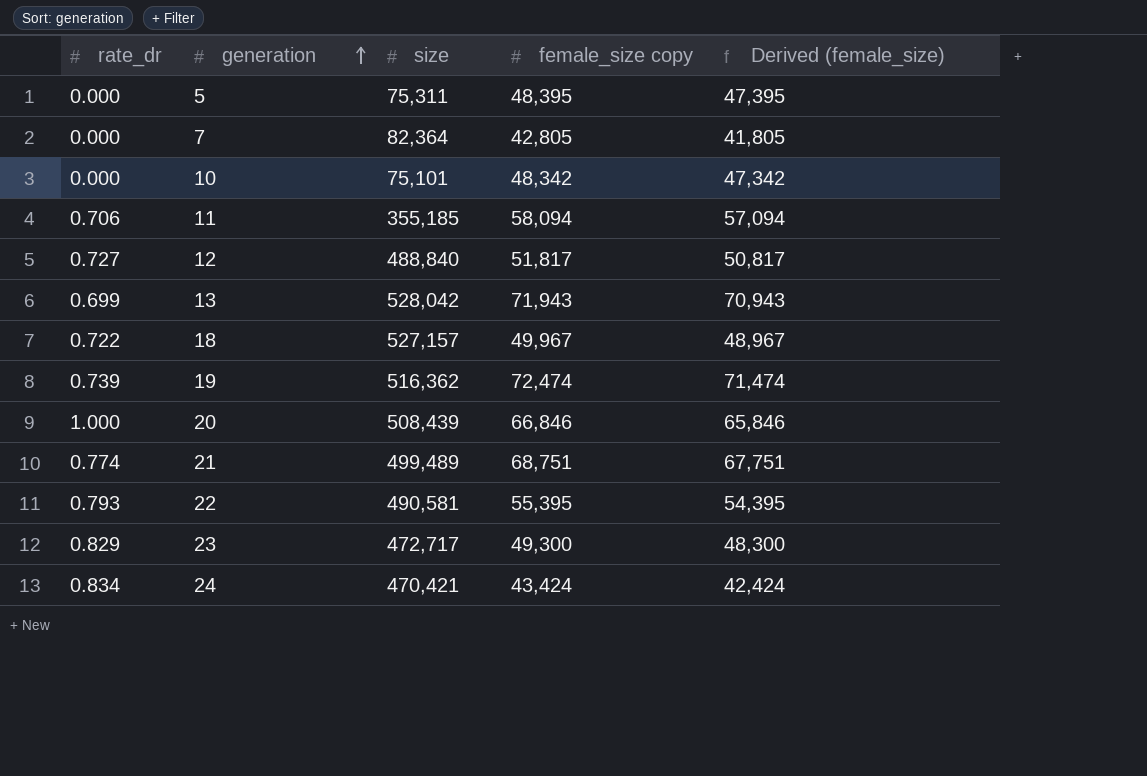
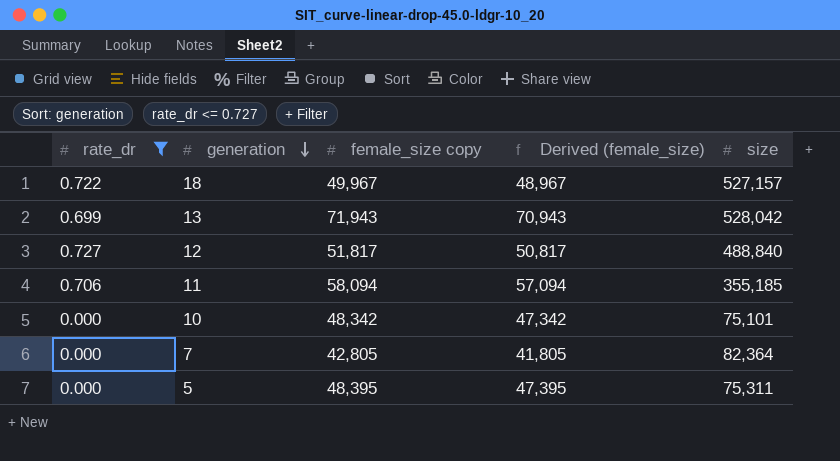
filter: none -> rate_dr <= 0.727
row order: generation ascending -> generation descending
column size | position: 3 -> 5

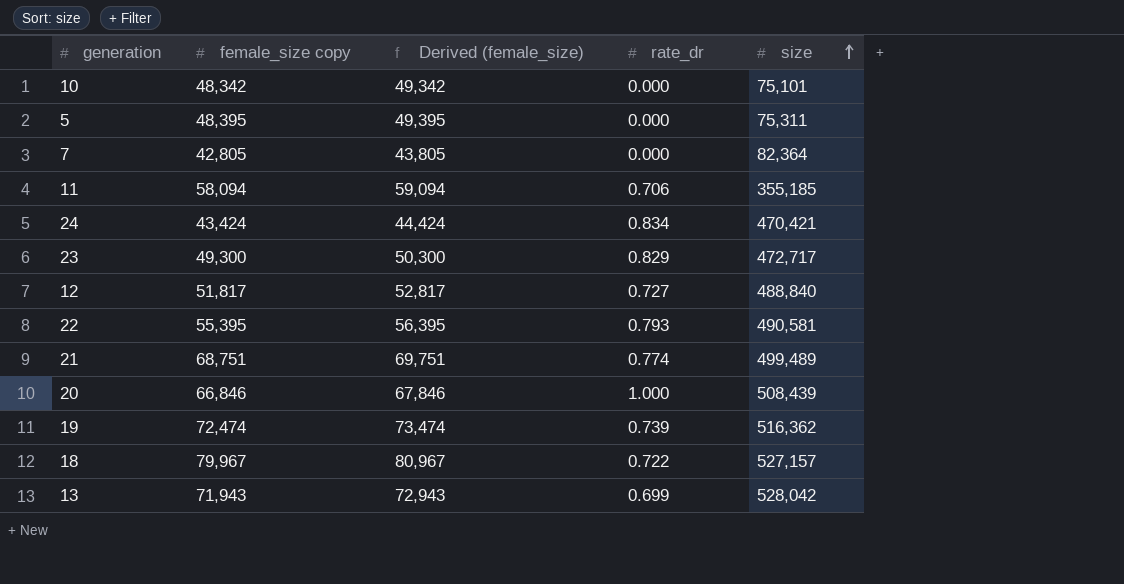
filter: rate_dr <= 0.727 -> none
row order: generation descending -> size ascending
column Derived (female_size) | formula: [female_size copy] - 1000 -> [female_size copy] + 1000
column rate_dr | position: 1 -> 4
18 | female_size copy: 49,967 -> 79,967

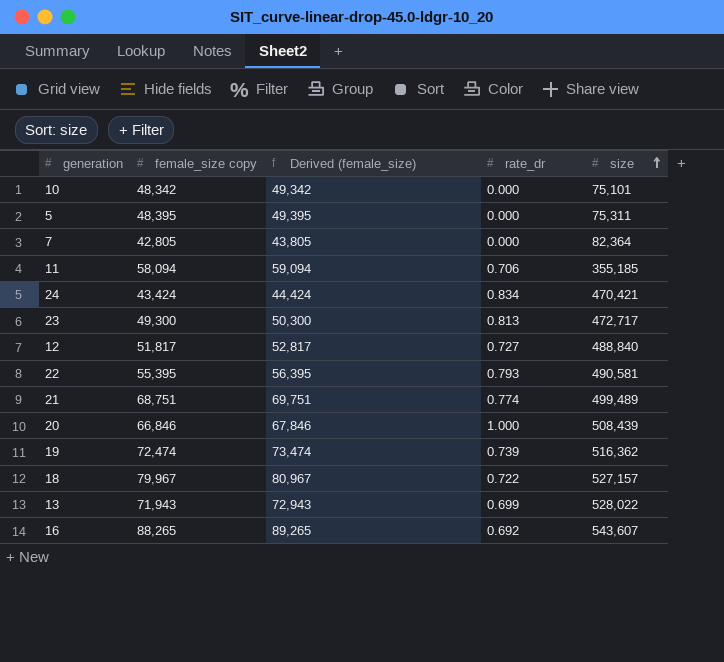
23 | rate_dr: 0.829 -> 0.813
13 | size: 528,042 -> 528,022
row 16: none -> 88,265 | 89,265 | 0.692 | 543,607

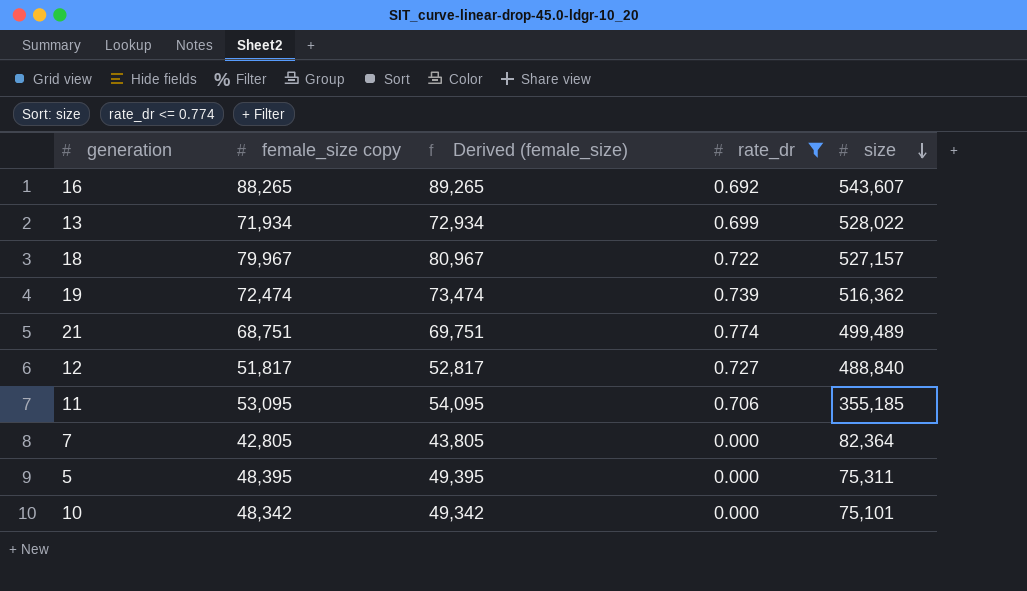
filter: none -> rate_dr <= 0.774
row order: size ascending -> size descending
13 | female_size copy: 71,943 -> 71,934
13 | Derived (female_size): 72,943 -> 72,934
11 | female_size copy: 58,094 -> 53,095
11 | Derived (female_size): 59,094 -> 54,095

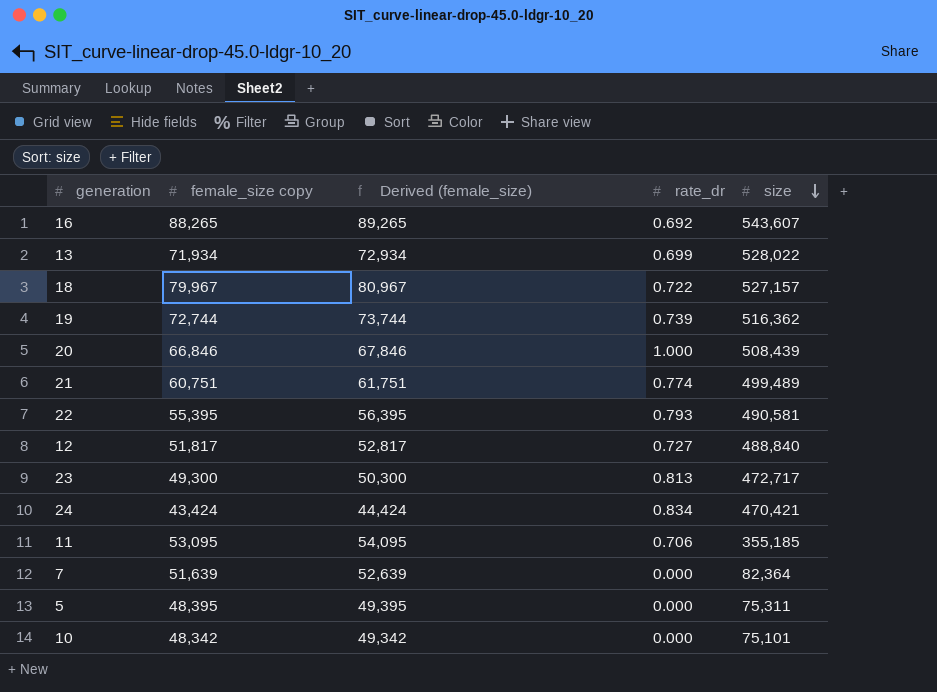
filter: rate_dr <= 0.774 -> none
19 | female_size copy: 72,474 -> 72,744
19 | Derived (female_size): 73,474 -> 73,744
21 | female_size copy: 68,751 -> 60,751
21 | Derived (female_size): 69,751 -> 61,751
7 | female_size copy: 42,805 -> 51,639
7 | Derived (female_size): 43,805 -> 52,639

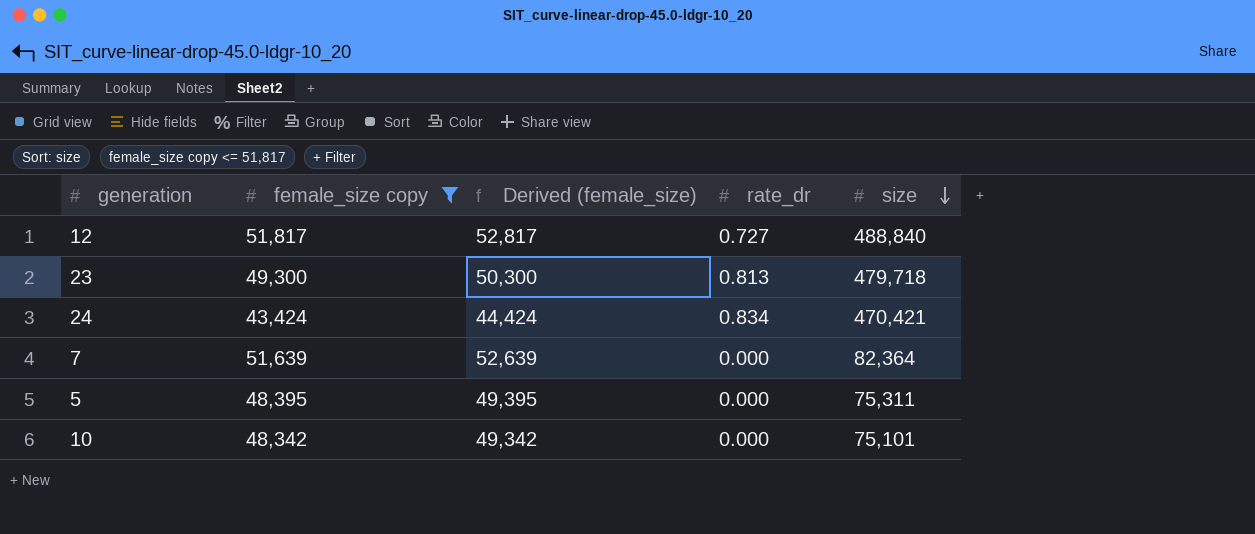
filter: none -> female_size copy <= 51,817
23 | size: 472,717 -> 479,718

